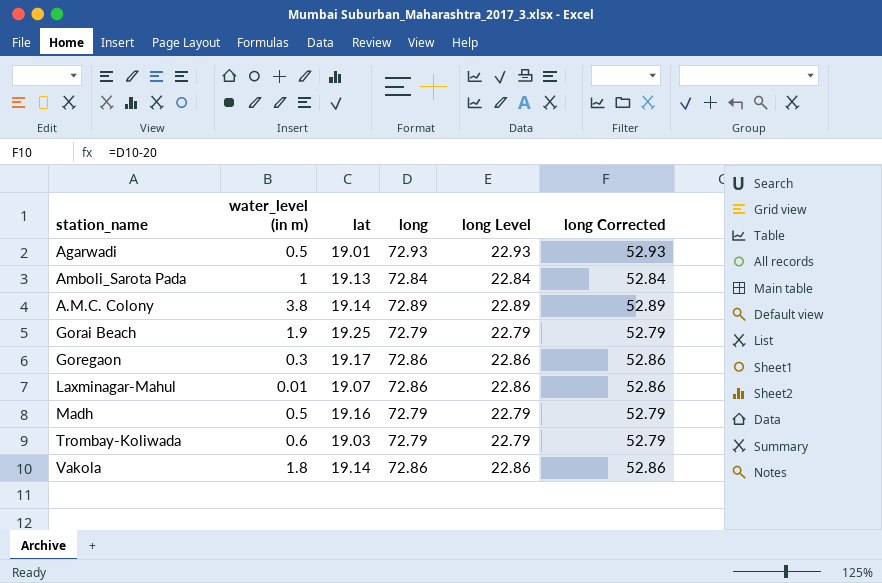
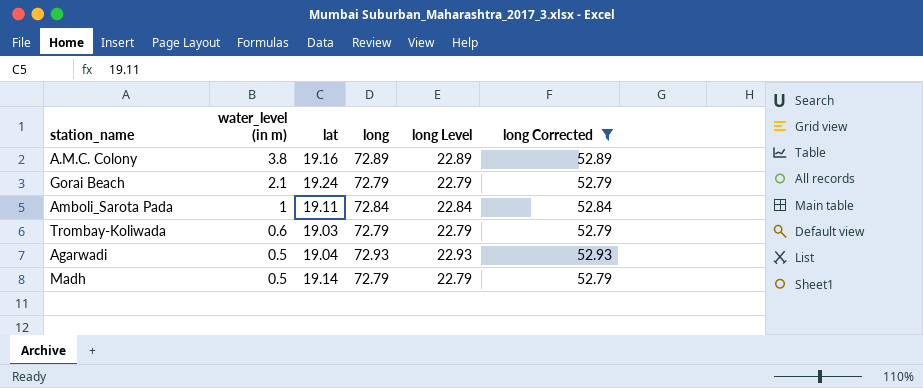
filter: none -> long Corrected != 52.86
row order: none -> water_level (in m) descending
A.M.C. Colony | lat: 19.14 -> 19.16
Gorai Beach | water_level (in m): 1.9 -> 2.1
Gorai Beach | lat: 19.25 -> 19.24
Amboli_Sarota Pada | lat: 19.13 -> 19.11
Agarwadi | lat: 19.01 -> 19.04
Madh | lat: 19.16 -> 19.14

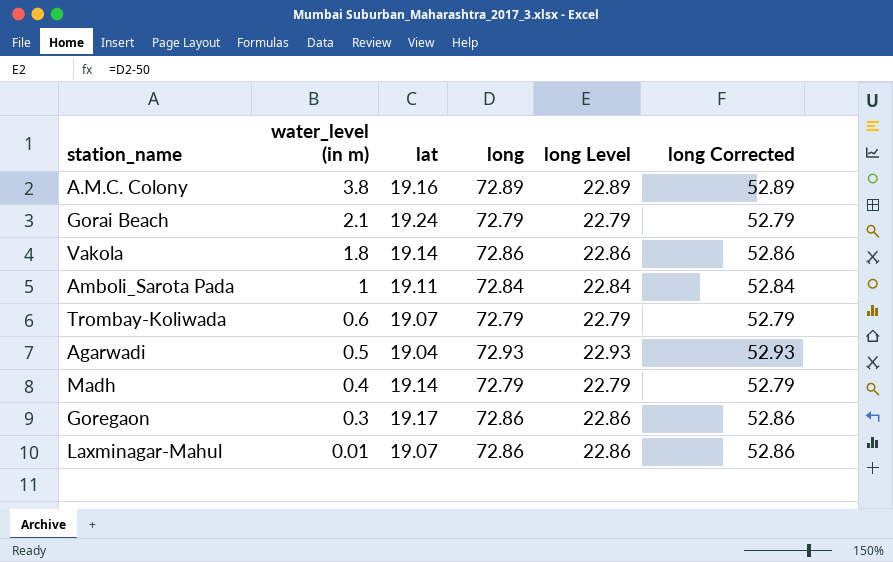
filter: long Corrected != 52.86 -> none
Trombay-Koliwada | lat: 19.03 -> 19.07
Madh | water_level (in m): 0.5 -> 0.4

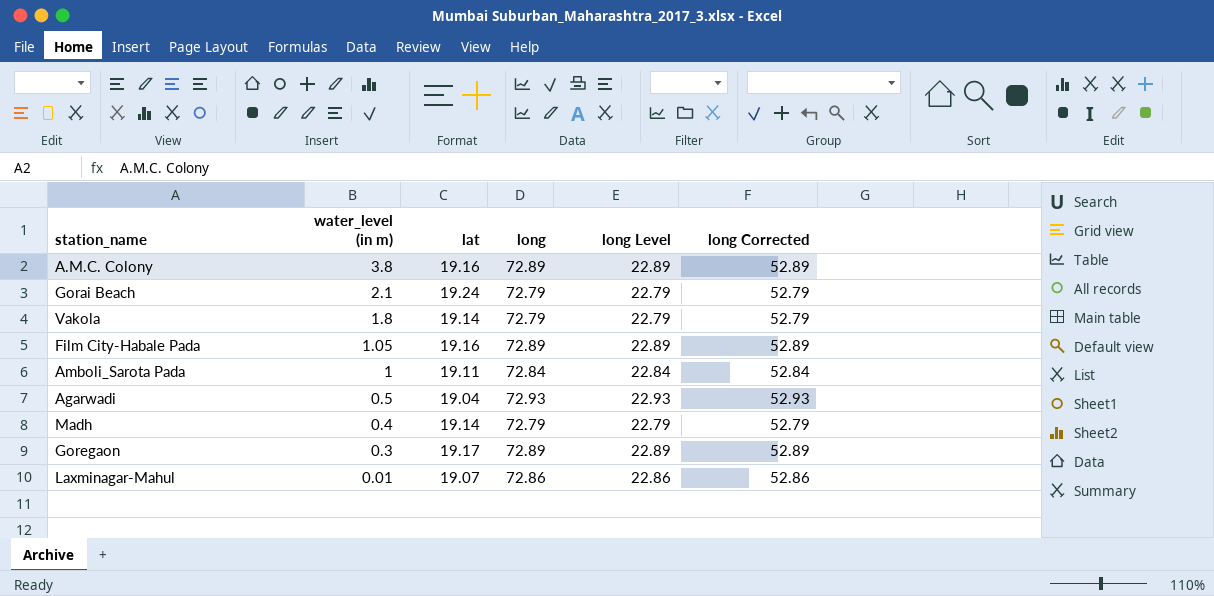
row Trombay-Koliwada: 0.6 | 19.07 | 72.79 | 22.79 | 52.79 -> none
Vakola | long: 72.86 -> 72.79
Vakola | long Level: 22.86 -> 22.79
Vakola | long Corrected: 52.86 -> 52.79
row Film City-Habale Pada: none -> 1.05 | 19.16 | 72.89 | 22.89 | 52.89
Goregaon | long: 72.86 -> 72.89
Goregaon | long Level: 22.86 -> 22.89
Goregaon | long Corrected: 52.86 -> 52.89

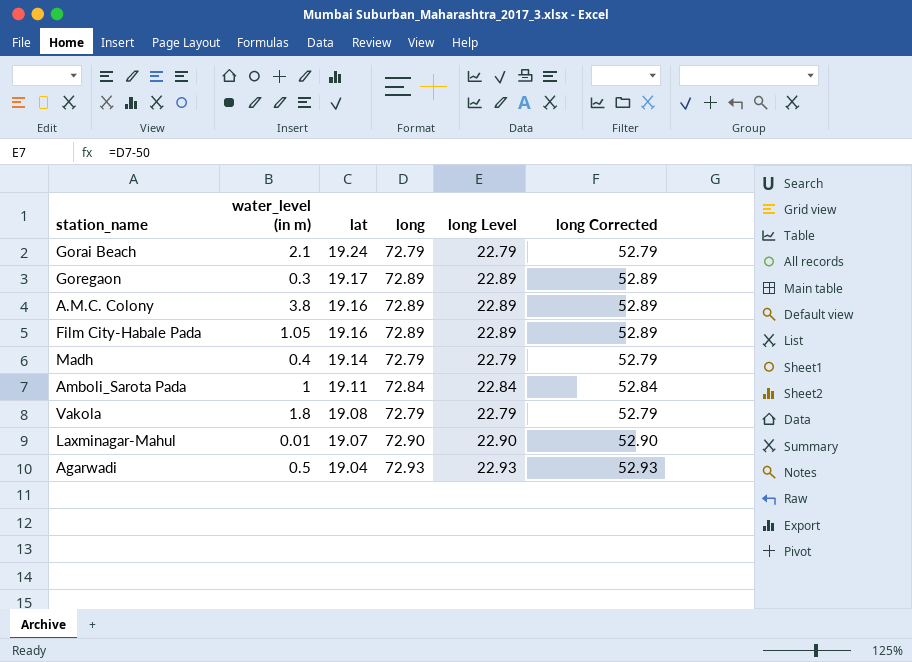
row order: water_level (in m) descending -> lat descending
Vakola | lat: 19.14 -> 19.08
Laxminagar-Mahul | long: 72.86 -> 72.90
Laxminagar-Mahul | long Level: 22.86 -> 22.90
Laxminagar-Mahul | long Corrected: 52.86 -> 52.90

